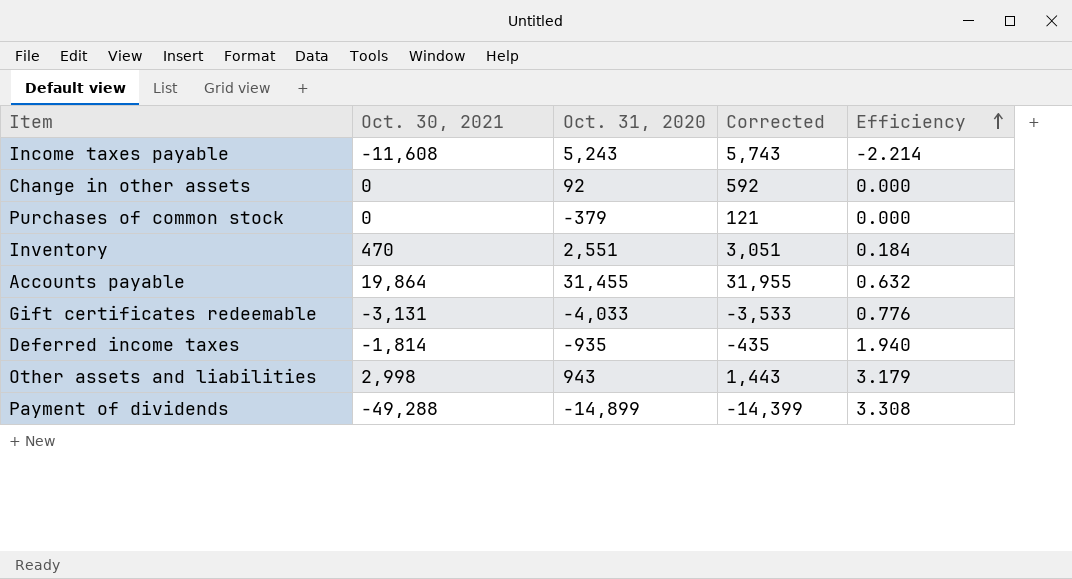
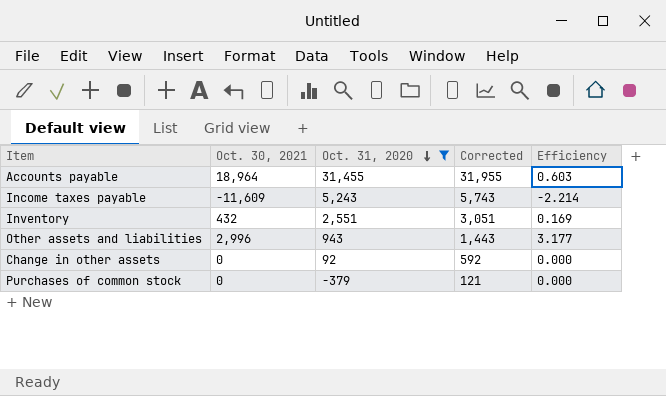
filter: none -> Oct. 31, 2020 >= -379
row order: Efficiency ascending -> Oct. 31, 2020 descending
Accounts payable | Oct. 30, 2021: 19,864 -> 18,964
Accounts payable | Efficiency: 0.632 -> 0.603
Income taxes payable | Oct. 30, 2021: -11,608 -> -11,609
Inventory | Oct. 30, 2021: 470 -> 432
Inventory | Efficiency: 0.184 -> 0.169
Other assets and liabilities | Oct. 30, 2021: 2,998 -> 2,996
Other assets and liabilities | Efficiency: 3.179 -> 3.177

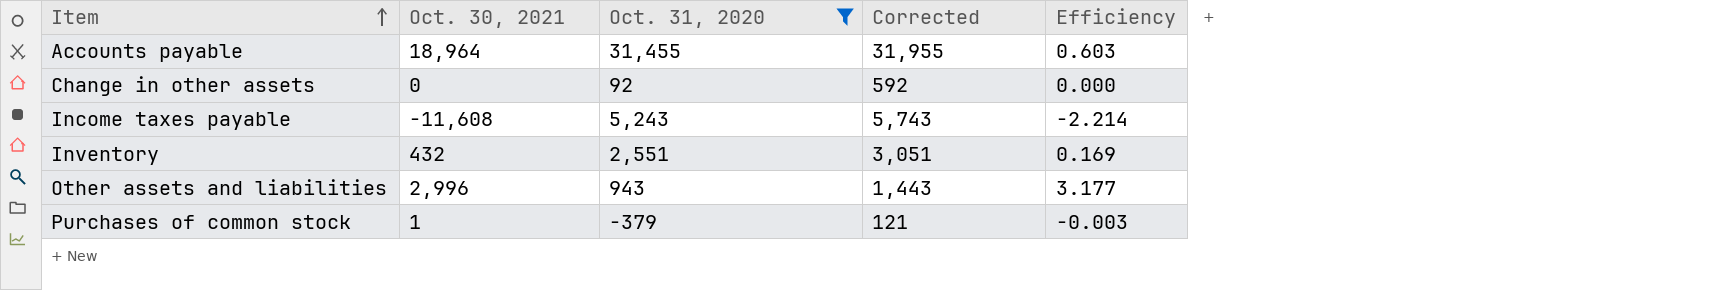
row order: Oct. 31, 2020 descending -> Item ascending
Income taxes payable | Oct. 30, 2021: -11,609 -> -11,608
Purchases of common stock | Oct. 30, 2021: 0 -> 1
Purchases of common stock | Efficiency: 0.000 -> -0.003

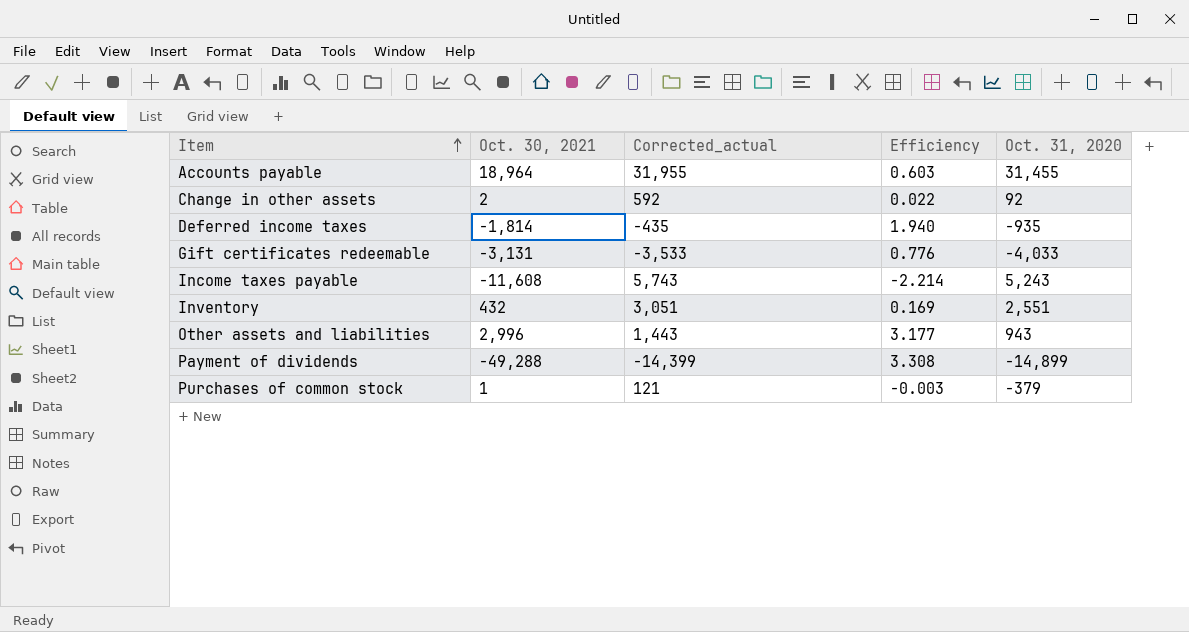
filter: Oct. 31, 2020 >= -379 -> none
column name: Corrected -> Corrected_actual
column Oct. 31, 2020 | position: 3 -> 5
Change in other assets | Oct. 30, 2021: 0 -> 2
Change in other assets | Efficiency: 0.000 -> 0.022

